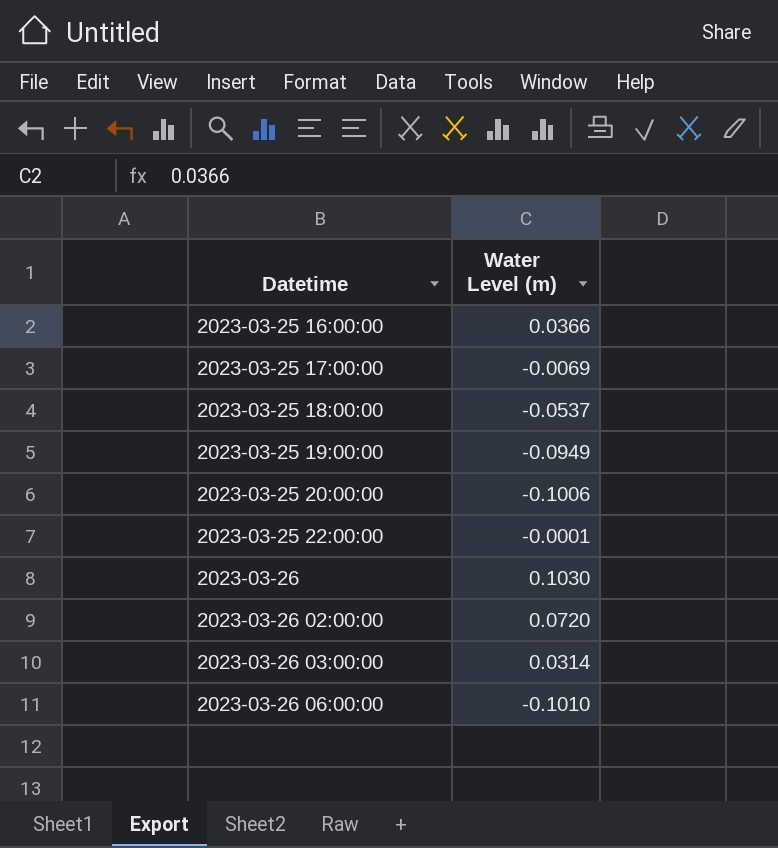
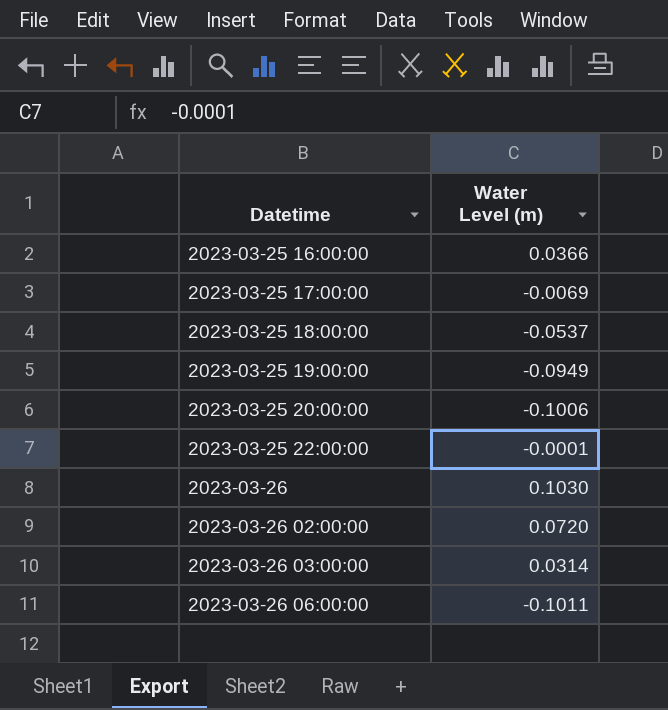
2023-03-26 06:00:00 | Water Level (m): -0.1010 -> -0.1011

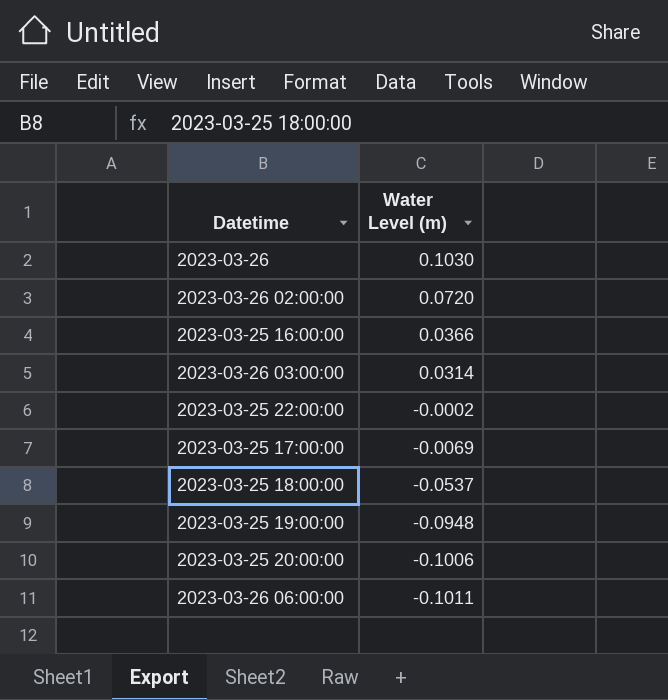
row order: Datetime ascending -> Water Level (m) descending
2023-03-25 22:00:00 | Water Level (m): -0.0001 -> -0.0002
2023-03-25 19:00:00 | Water Level (m): -0.0949 -> -0.0948

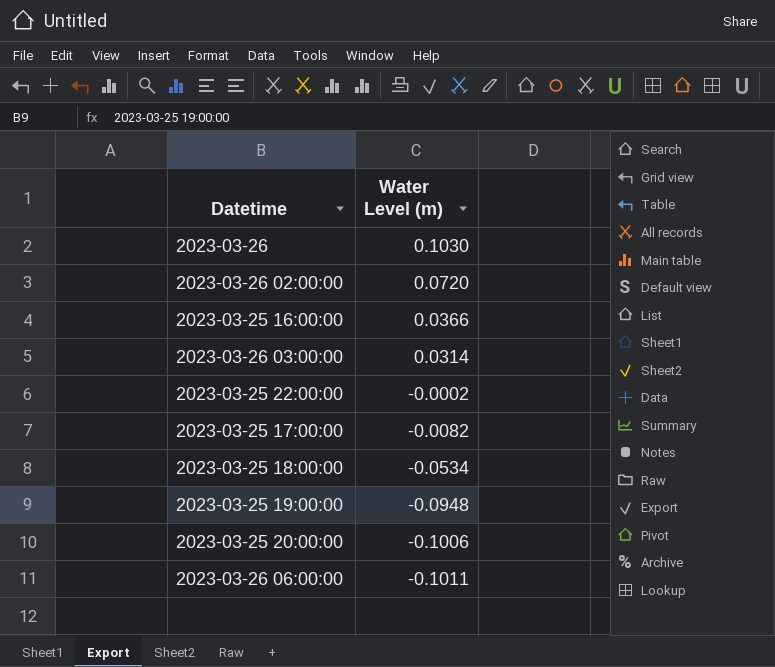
2023-03-25 17:00:00 | Water Level (m): -0.0069 -> -0.0082
2023-03-25 18:00:00 | Water Level (m): -0.0537 -> -0.0534

